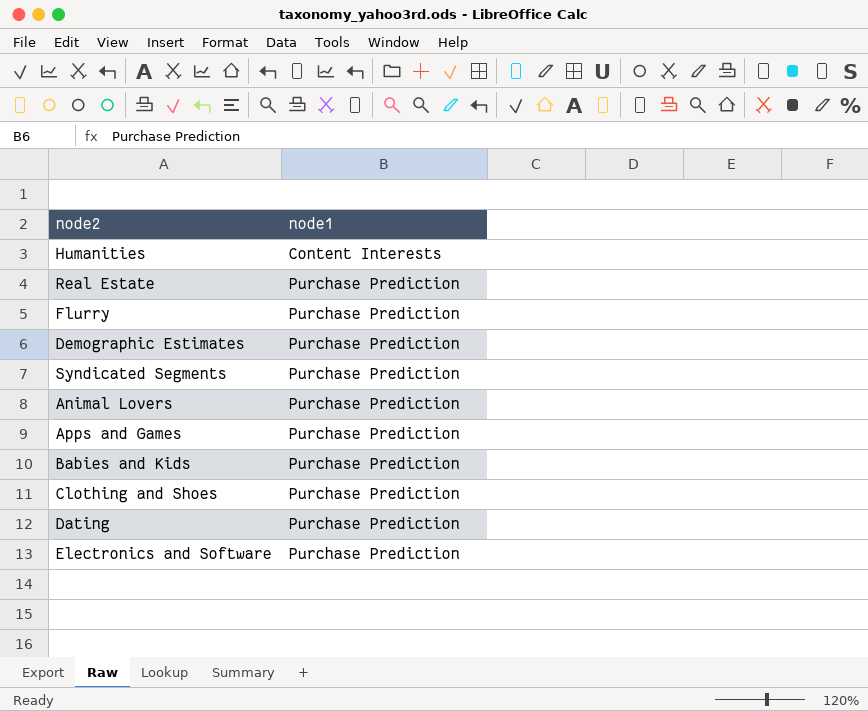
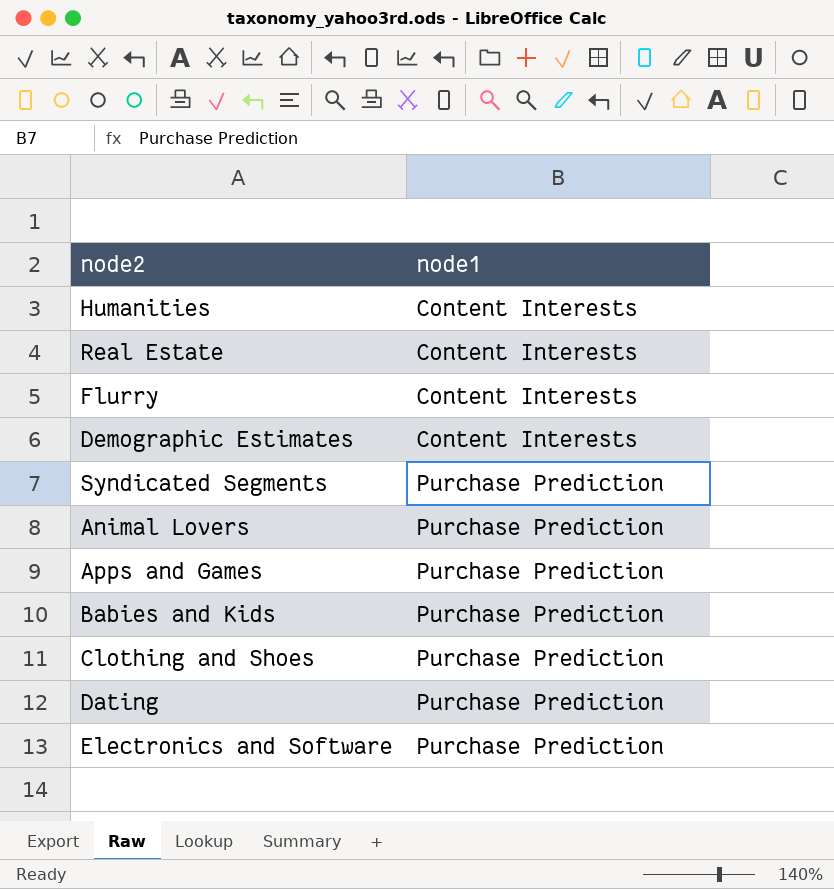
Real Estate | node1: Purchase Prediction -> Content Interests
Flurry | node1: Purchase Prediction -> Content Interests
Demographic Estimates | node1: Purchase Prediction -> Content Interests

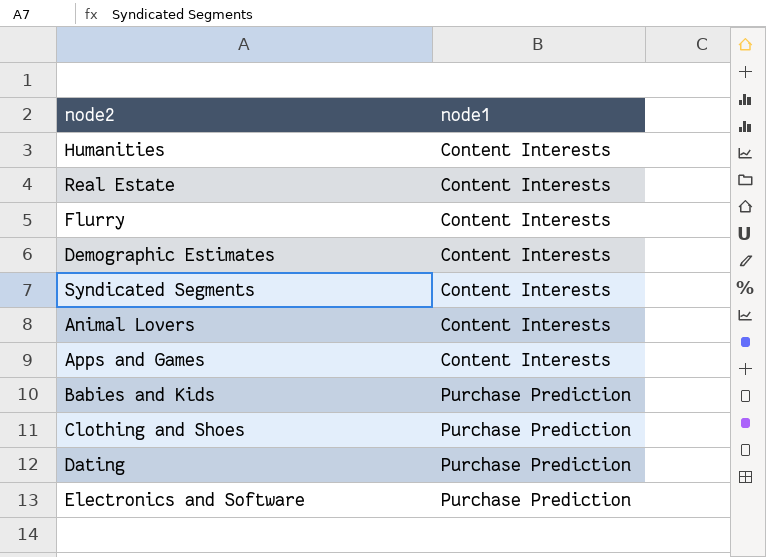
Syndicated Segments | node1: Purchase Prediction -> Content Interests
Animal Lovers | node1: Purchase Prediction -> Content Interests
Apps and Games | node1: Purchase Prediction -> Content Interests

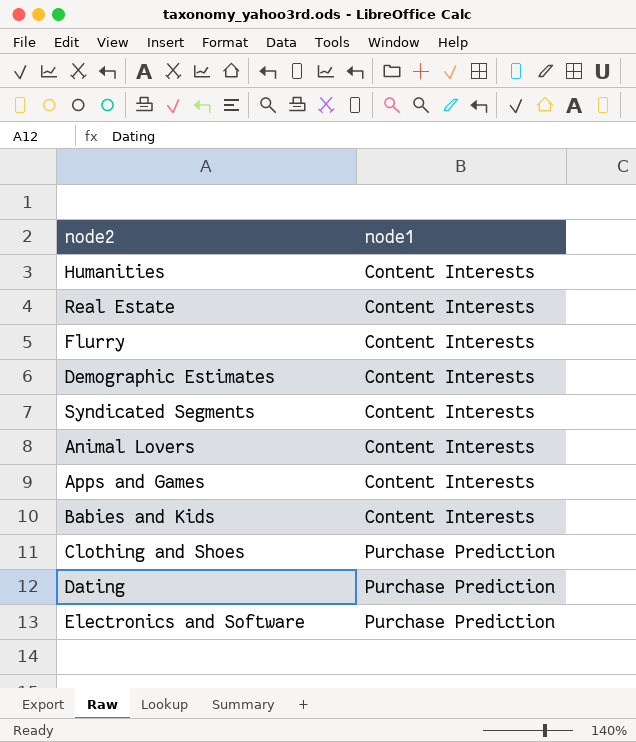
Babies and Kids | node1: Purchase Prediction -> Content Interests

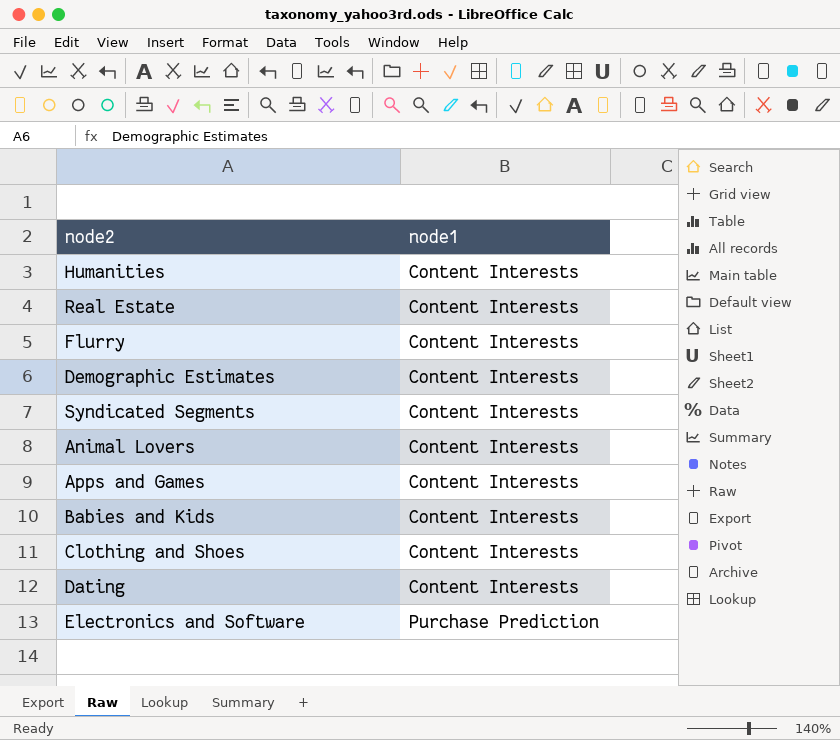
Clothing and Shoes | node1: Purchase Prediction -> Content Interests
Dating | node1: Purchase Prediction -> Content Interests

